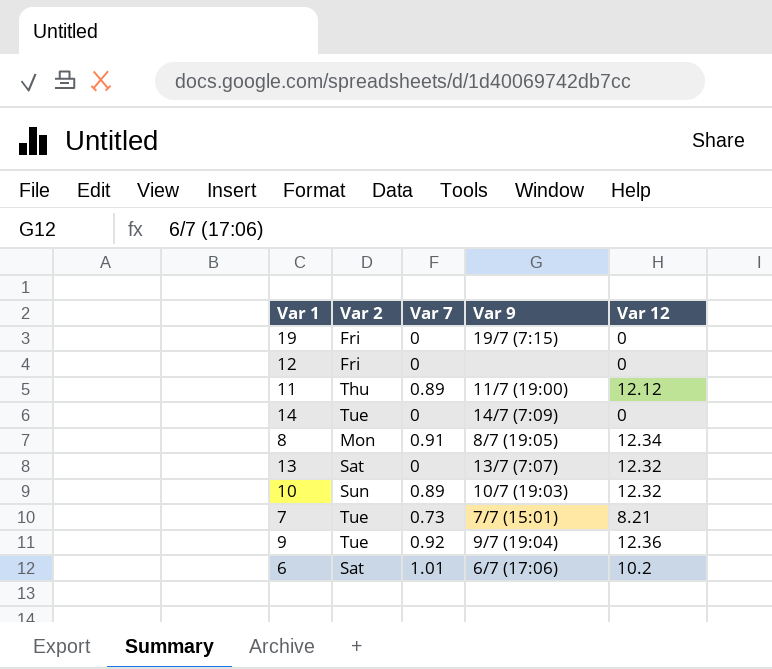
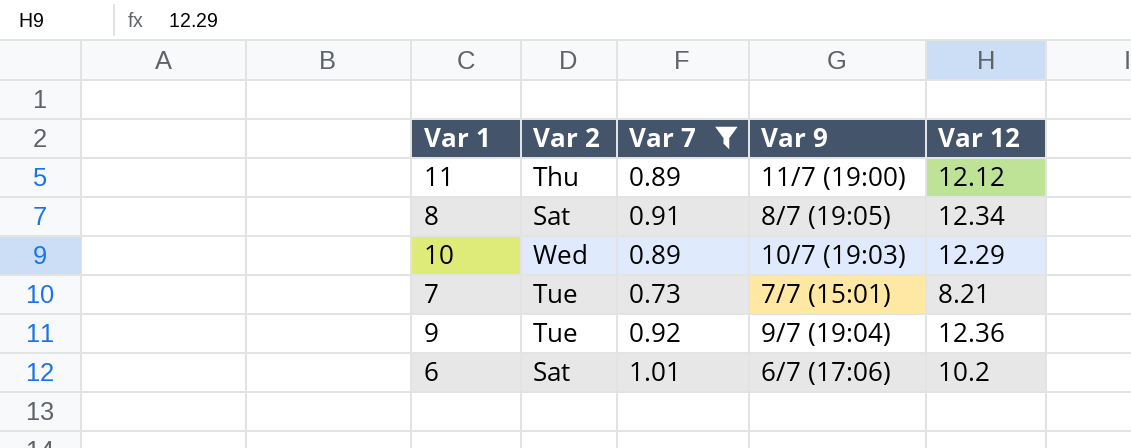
filter: none -> Var 7 != 0
8 | Var 2: Mon -> Sat
10 | Var 2: Sun -> Wed
10 | Var 12: 12.32 -> 12.29

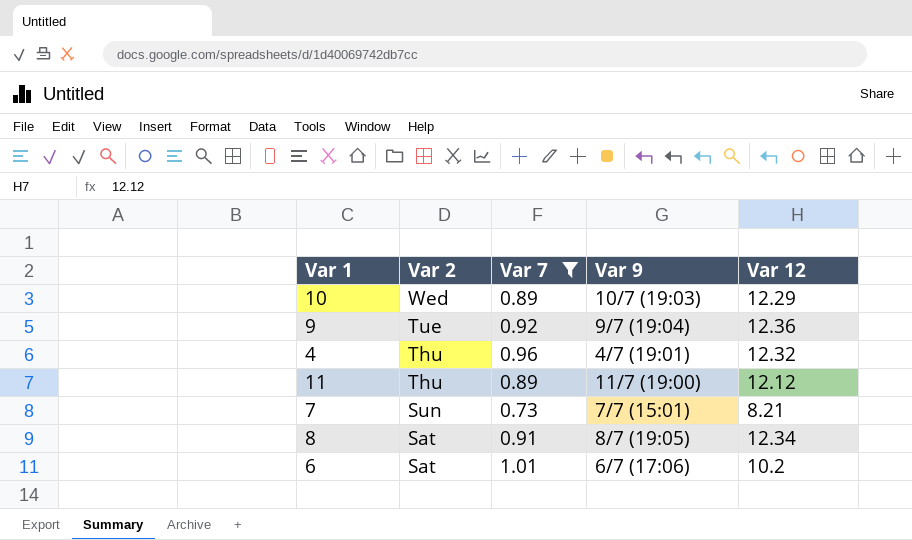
row order: none -> Var 2 descending
row 4: none -> Thu | 0.96 | 4/7 (19:01) | 12.32
7 | Var 2: Tue -> Sun

